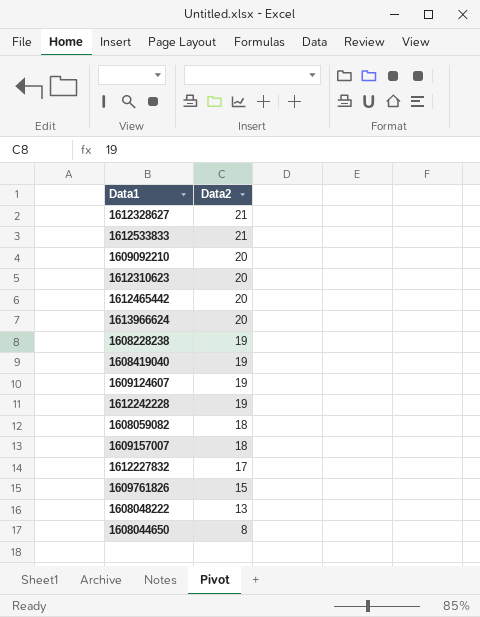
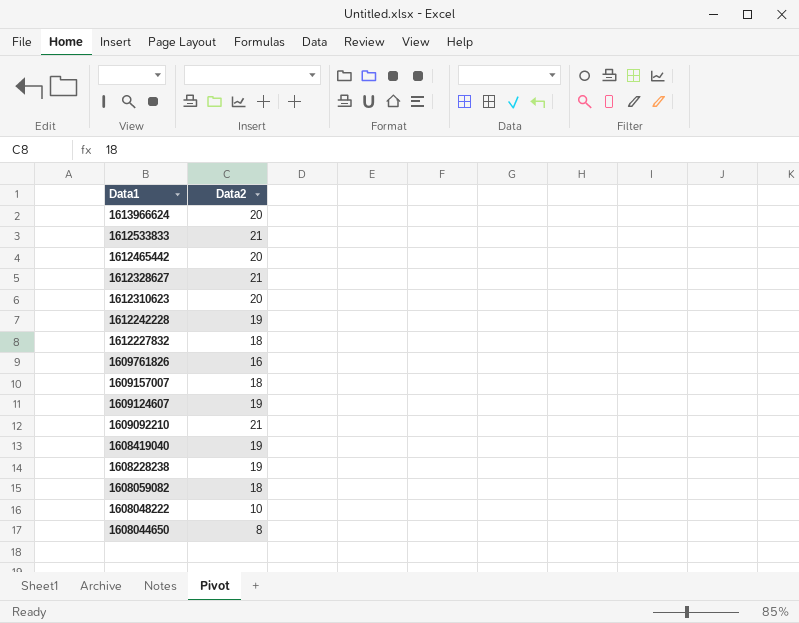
row order: Data2 descending -> Data1 descending
1612227832 | Data2: 17 -> 18
1609761826 | Data2: 15 -> 16
1609092210 | Data2: 20 -> 21
1608048222 | Data2: 13 -> 10

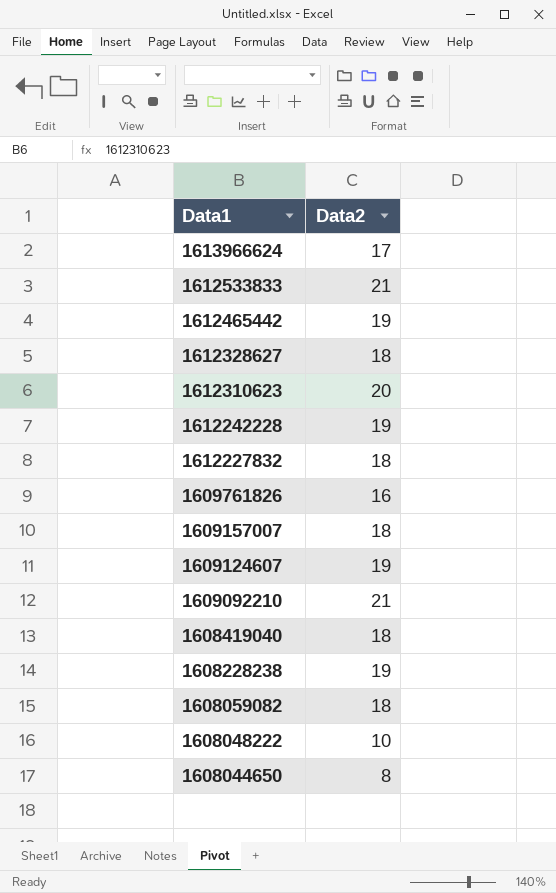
1613966624 | Data2: 20 -> 17
1612465442 | Data2: 20 -> 19
1612328627 | Data2: 21 -> 18
1608419040 | Data2: 19 -> 18

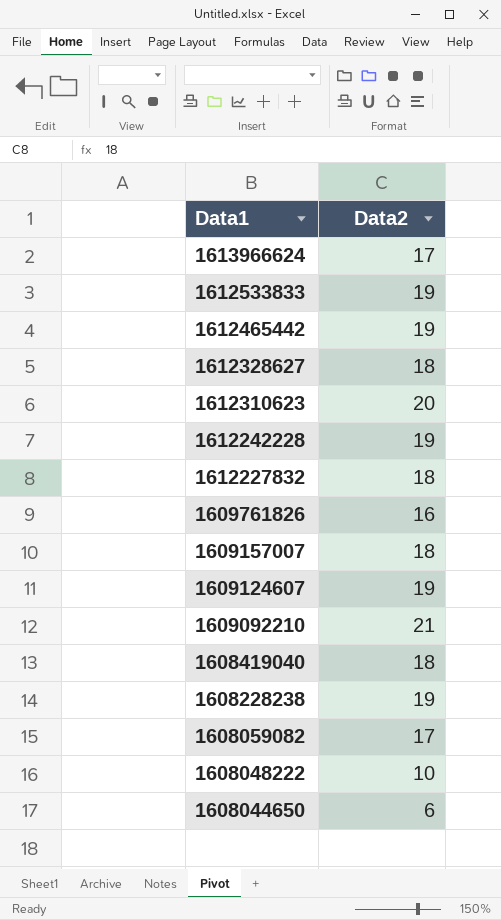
1612533833 | Data2: 21 -> 19
1608059082 | Data2: 18 -> 17
1608044650 | Data2: 8 -> 6

